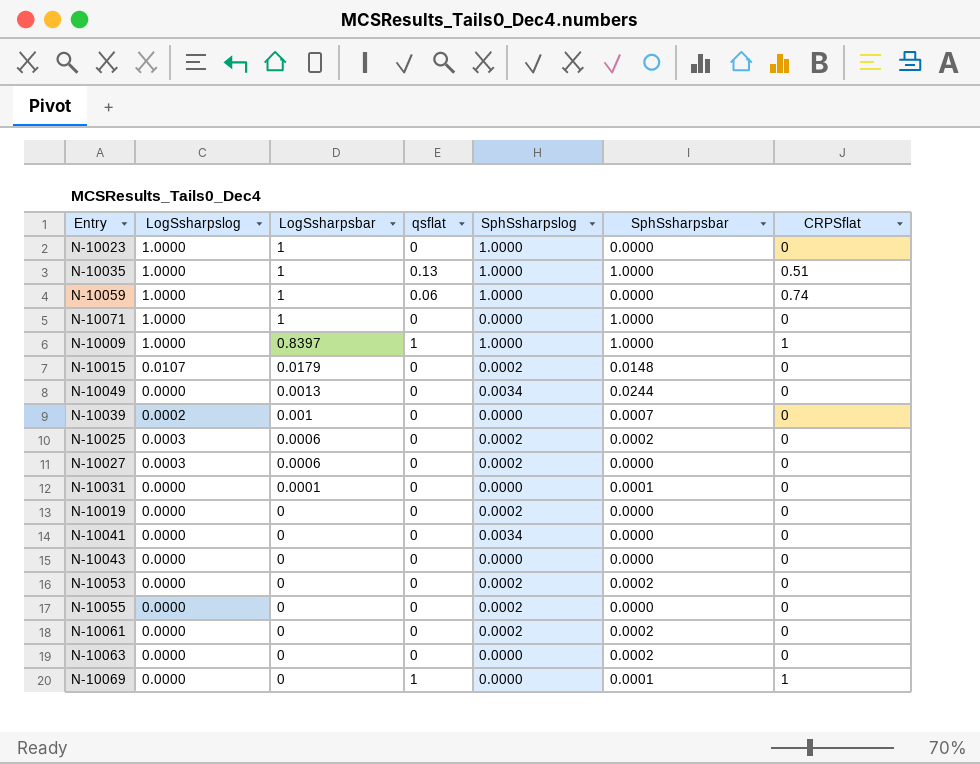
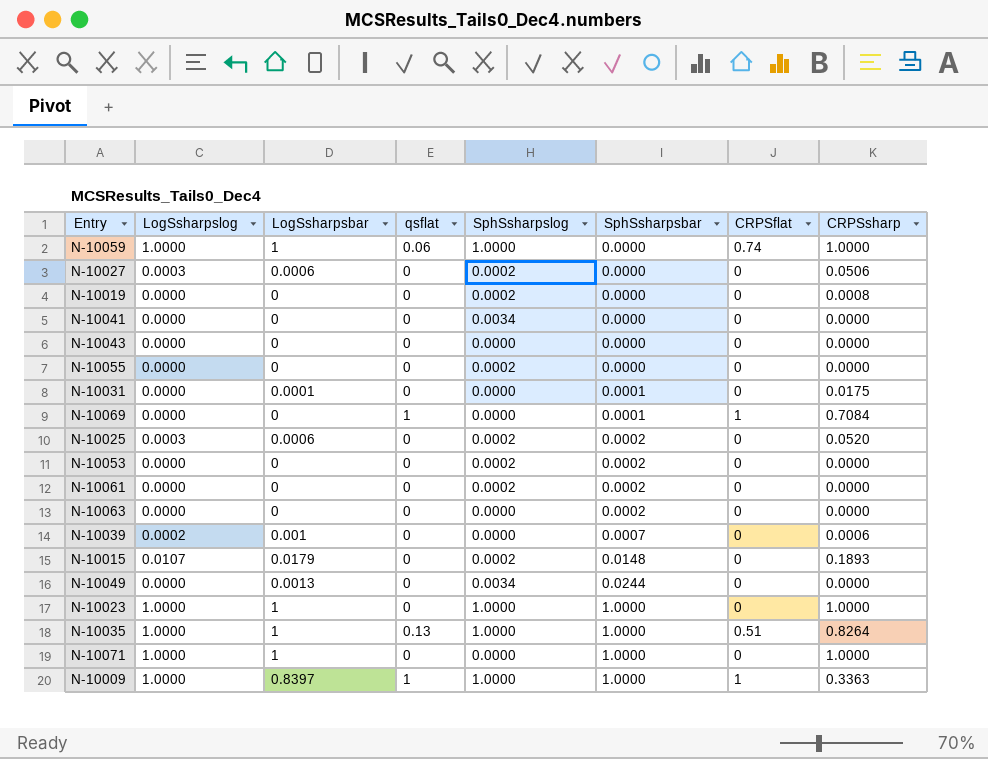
row order: LogSsharpsbar descending -> SphSsharpsbar ascending
column CRPSsharp | position: none -> 8
N-10023 | SphSsharpsbar: 0.0000 -> 1.0000

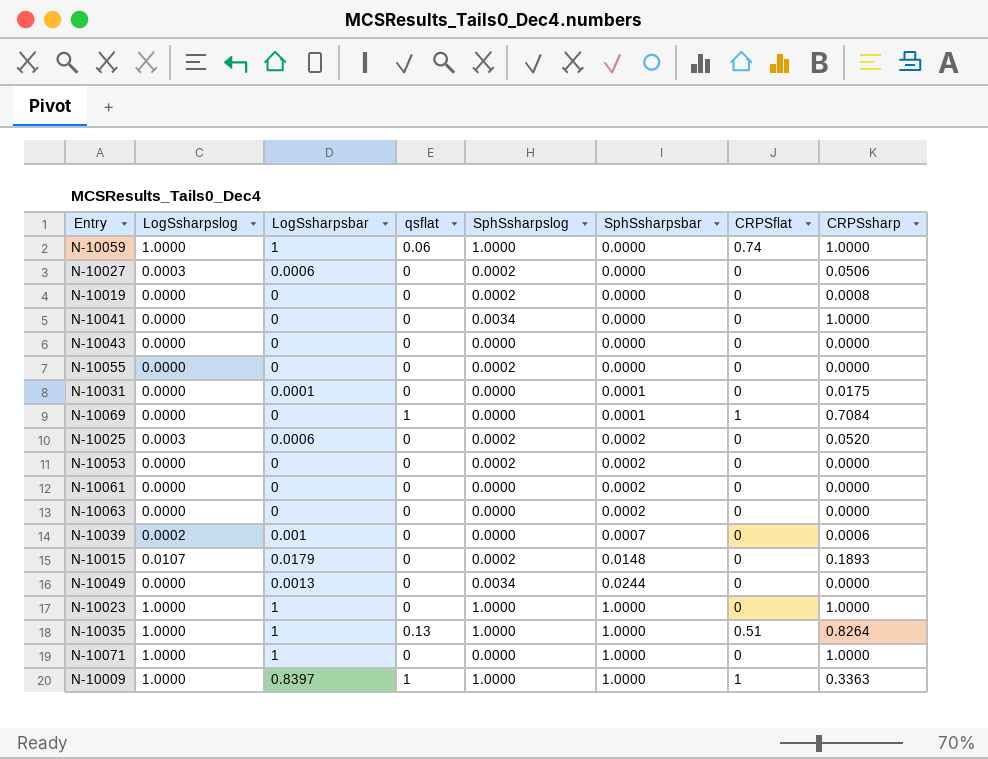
N-10041 | CRPSsharp: 0.0000 -> 1.0000
N-10061 | SphSsharpslog: 0.0002 -> 0.0000

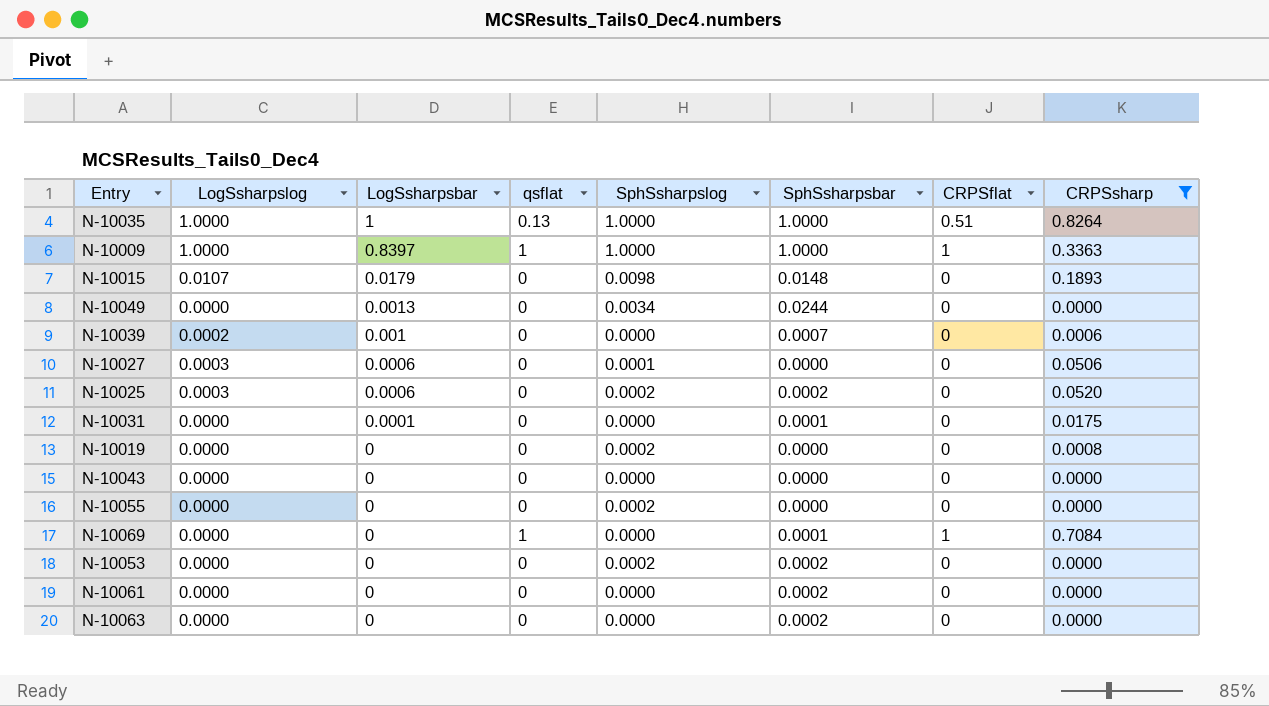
filter: none -> CRPSsharp != 1.0000
row order: SphSsharpsbar ascending -> LogSsharpsbar descending
N-10015 | SphSsharpslog: 0.0002 -> 0.0098
N-10027 | SphSsharpslog: 0.0002 -> 0.0001

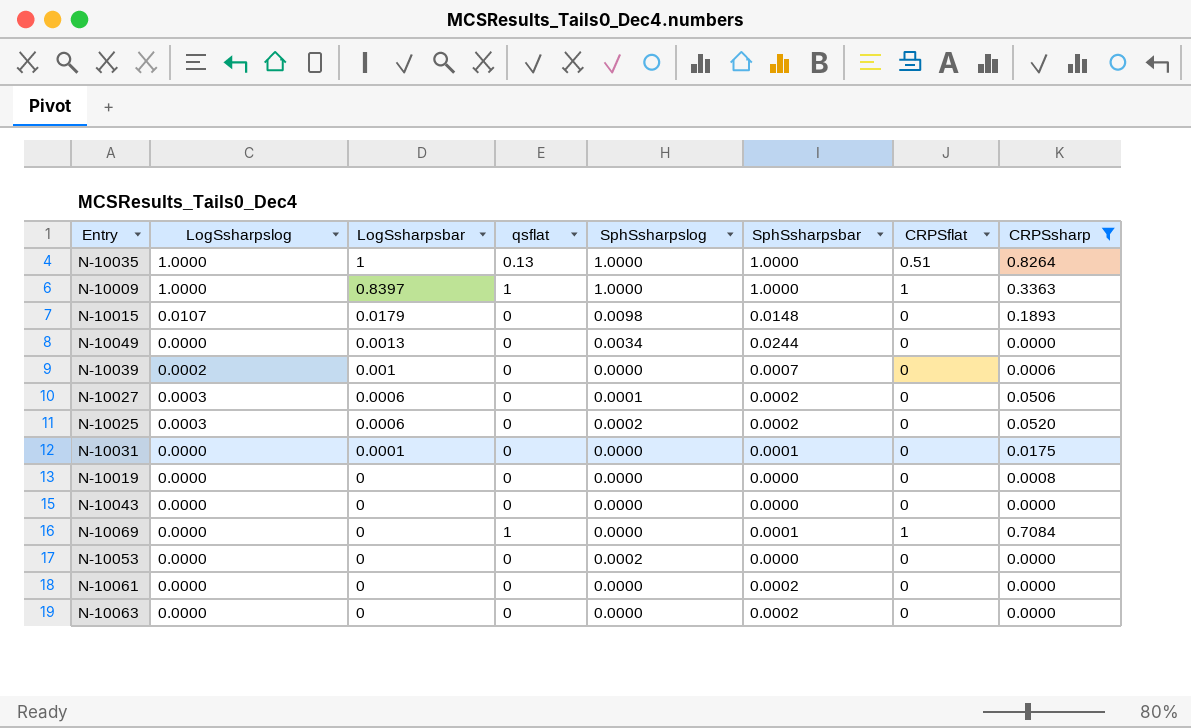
row N-10055: 0.0000 | 0 | 0 | 0.0002 | 0.0000 | 0 | 0.0000 -> none
N-10027 | SphSsharpsbar: 0.0000 -> 0.0002
N-10019 | SphSsharpslog: 0.0002 -> 0.0000
N-10053 | SphSsharpsbar: 0.0002 -> 0.0000

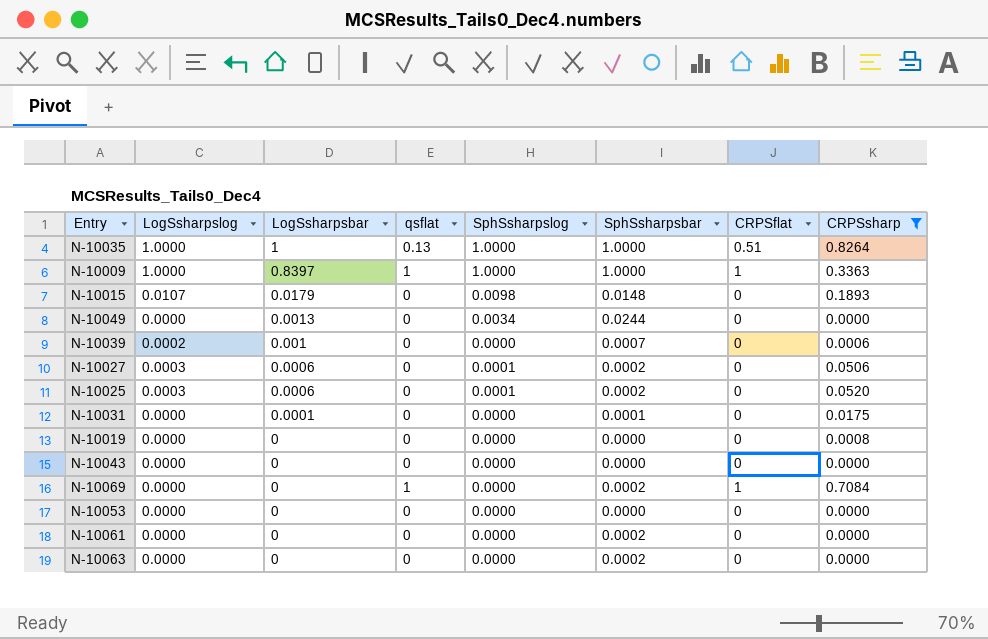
N-10025 | SphSsharpslog: 0.0002 -> 0.0001
N-10069 | SphSsharpsbar: 0.0001 -> 0.0002
N-10053 | SphSsharpslog: 0.0002 -> 0.0000

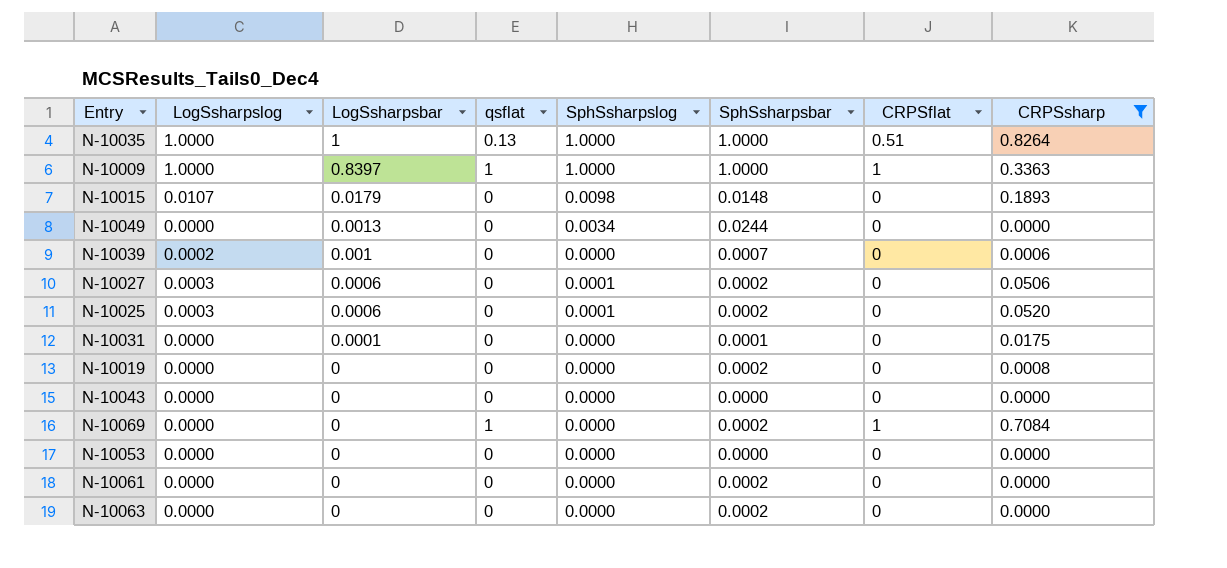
N-10019 | SphSsharpsbar: 0.0000 -> 0.0002

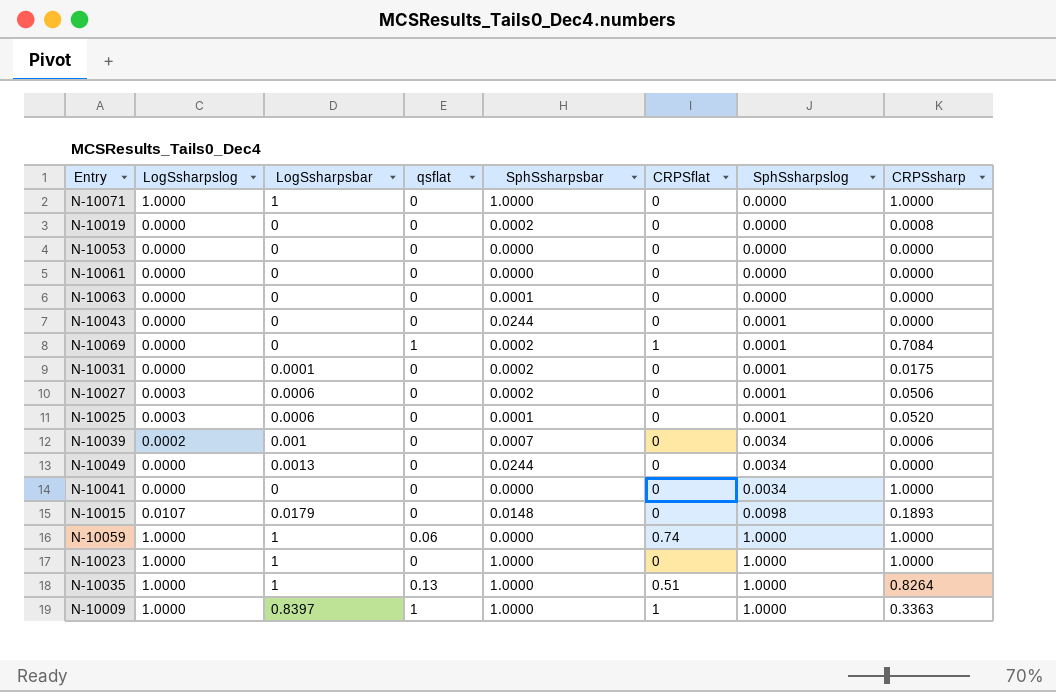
filter: CRPSsharp != 1.0000 -> none
row order: LogSsharpsbar descending -> SphSsharpslog ascending
column SphSsharpslog | position: 5 -> 7
N-10061 | SphSsharpsbar: 0.0002 -> 0.0000
N-10063 | SphSsharpsbar: 0.0002 -> 0.0001
N-10043 | SphSsharpsbar: 0.0000 -> 0.0244
N-10043 | SphSsharpslog: 0.0000 -> 0.0001
N-10069 | SphSsharpslog: 0.0000 -> 0.0001
N-10031 | SphSsharpsbar: 0.0001 -> 0.0002
N-10031 | SphSsharpslog: 0.0000 -> 0.0001
N-10025 | SphSsharpsbar: 0.0002 -> 0.0001
N-10039 | SphSsharpslog: 0.0000 -> 0.0034

